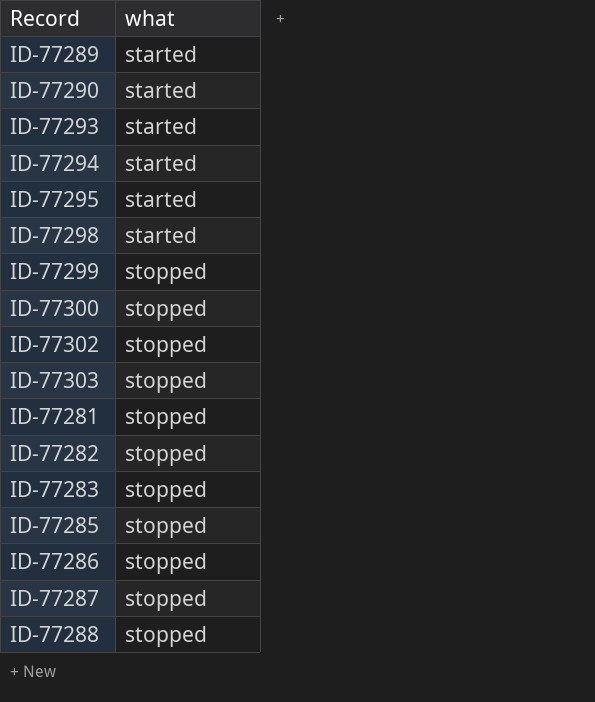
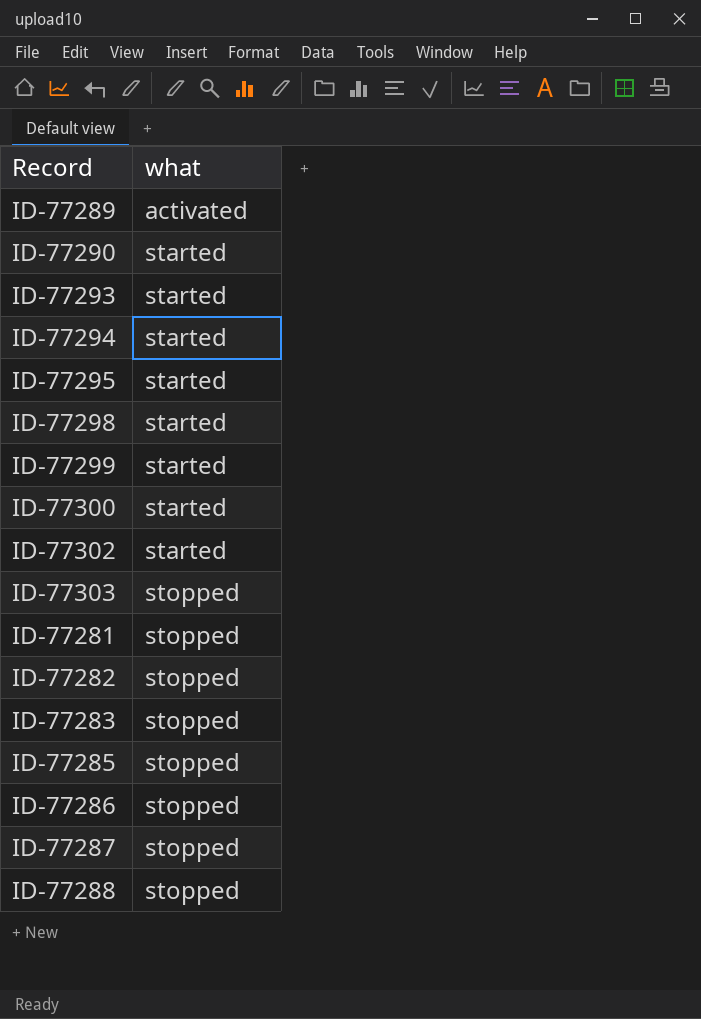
ID-77289 | what: started -> activated
ID-77299 | what: stopped -> started
ID-77300 | what: stopped -> started
ID-77302 | what: stopped -> started

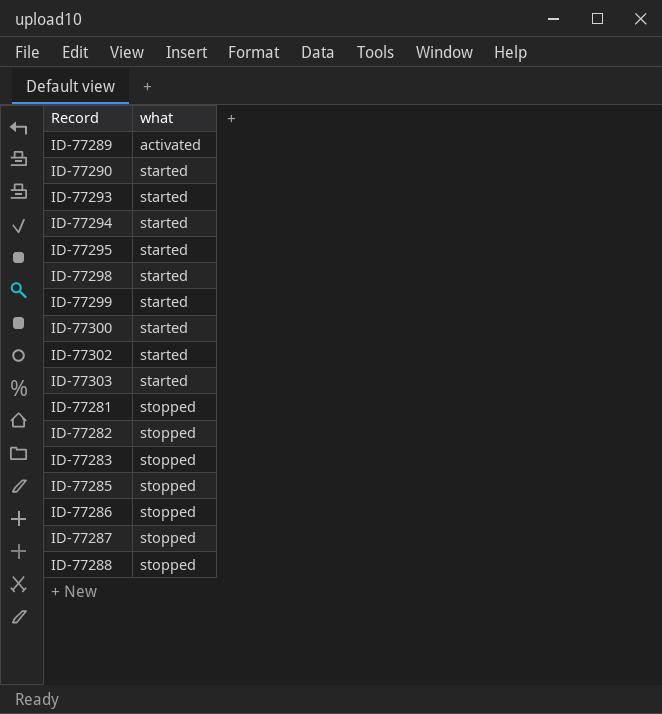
ID-77303 | what: stopped -> started

